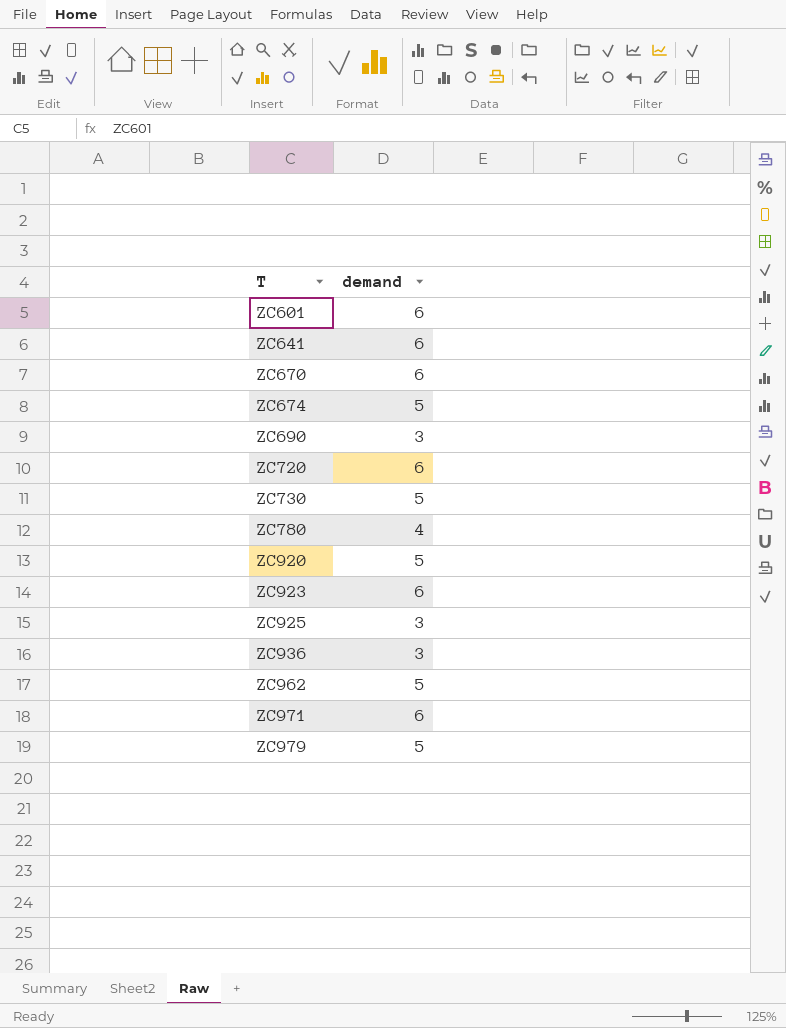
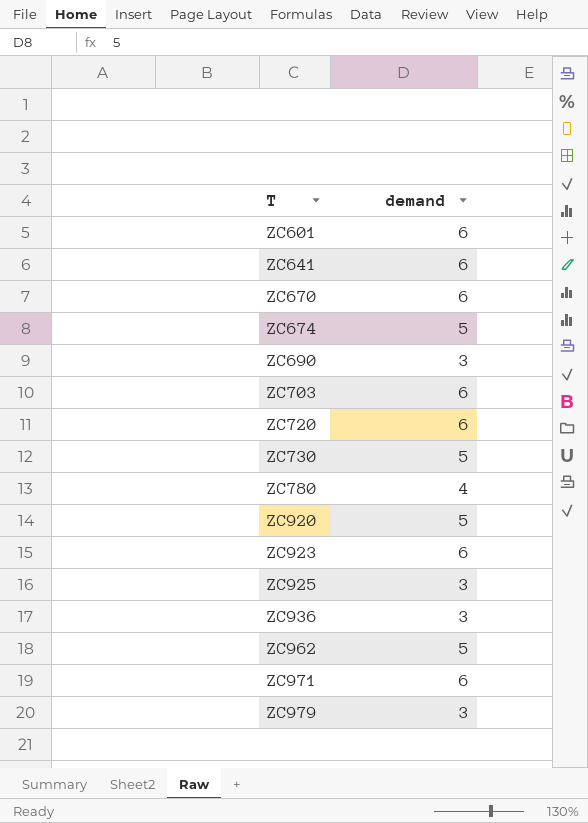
row ZC703: none -> 6
ZC979 | demand: 5 -> 3

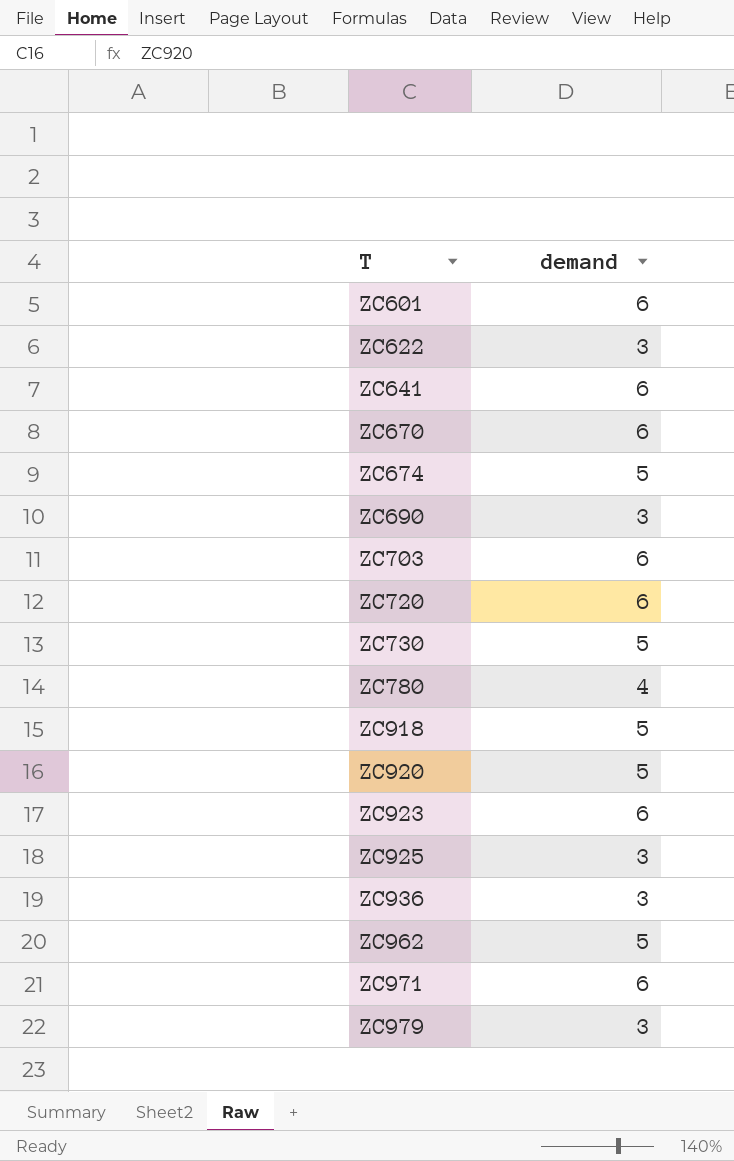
row ZC622: none -> 3
row ZC918: none -> 5

